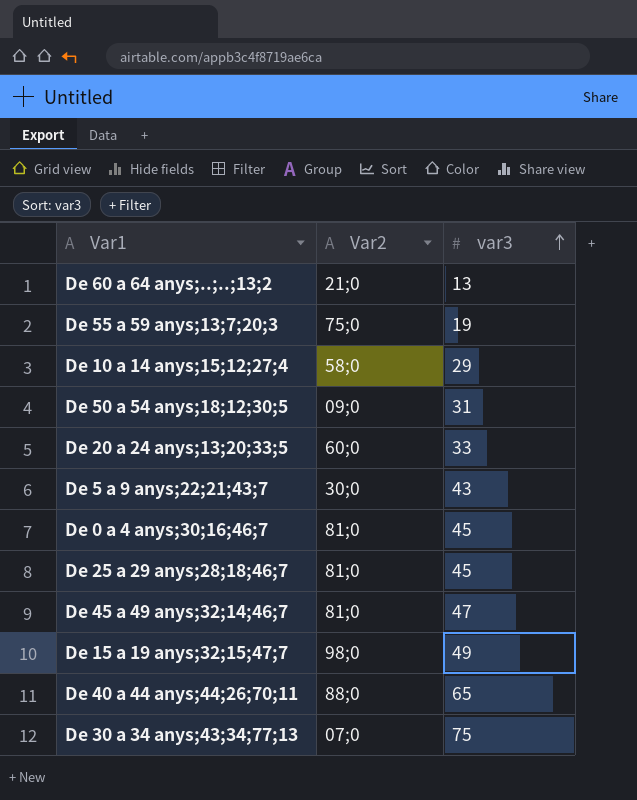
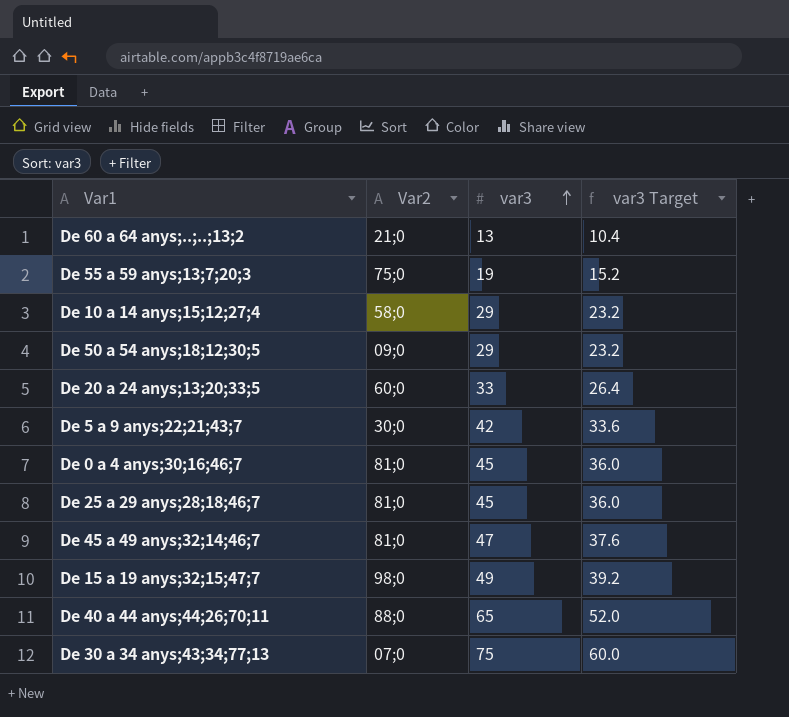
column var3 Target | formula: none -> [var3] * 0.8
De 50 a 54 anys;18;12;30;5 | var3: 31 -> 29
De 5 a 9 anys;22;21;43;7 | var3: 43 -> 42

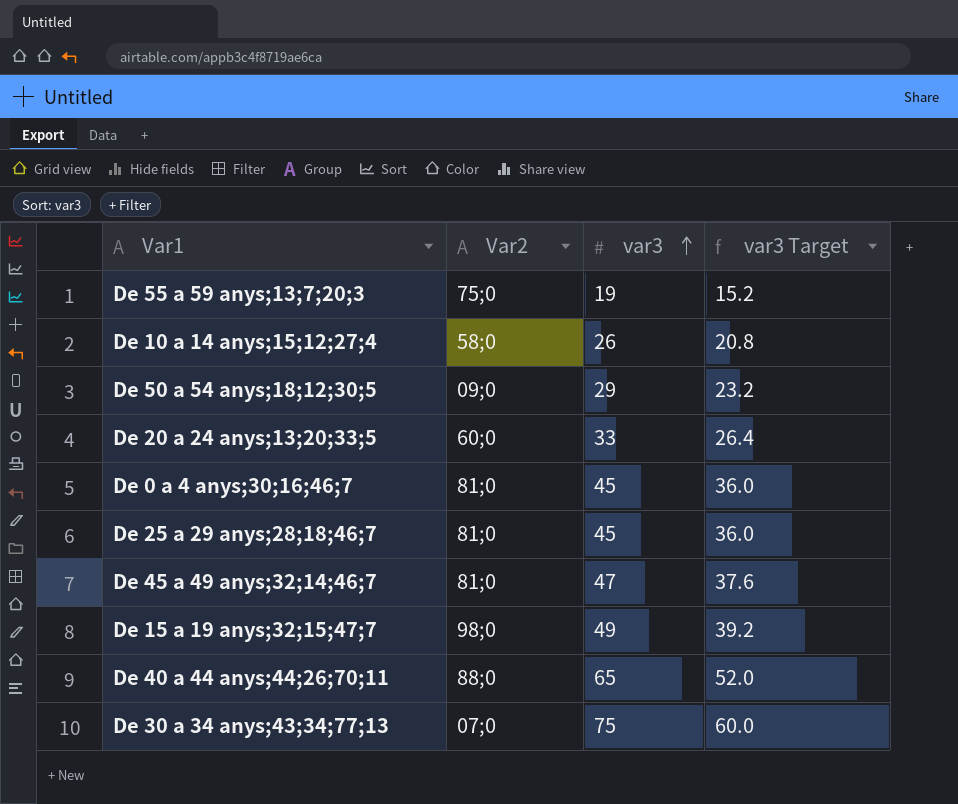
row De 60 a 64 anys;..;..;13;2: 21;0 | 13 | 10.4 -> none
row De 5 a 9 anys;22;21;43;7: 30;0 | 42 | 33.6 -> none
De 10 a 14 anys;15;12;27;4 | var3: 29 -> 26
De 10 a 14 anys;15;12;27;4 | var3 Target: 23.2 -> 20.8

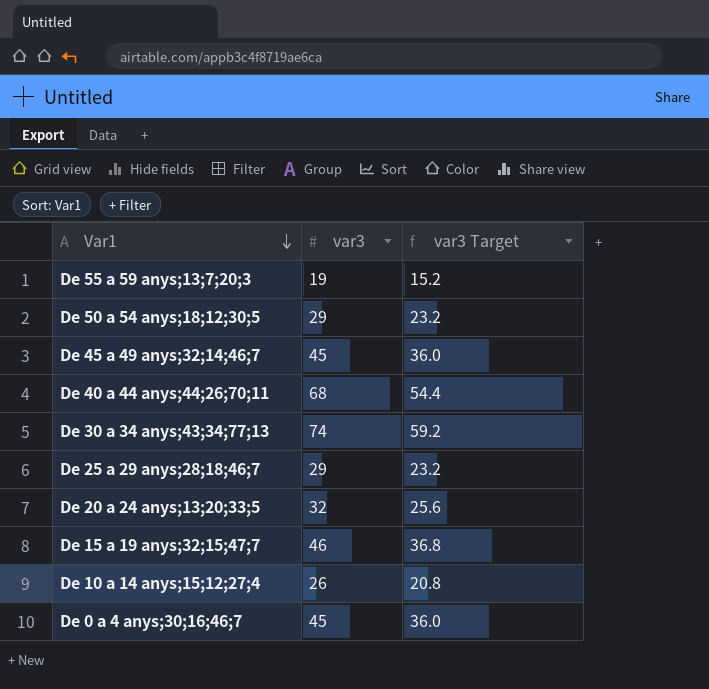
row order: var3 ascending -> Var1 descending
column Var2 | position: 2 -> none
De 45 a 49 anys;32;14;46;7 | var3: 47 -> 45
De 45 a 49 anys;32;14;46;7 | var3 Target: 37.6 -> 36.0
De 40 a 44 anys;44;26;70;11 | var3: 65 -> 68
De 40 a 44 anys;44;26;70;11 | var3 Target: 52.0 -> 54.4
De 30 a 34 anys;43;34;77;13 | var3: 75 -> 74
De 30 a 34 anys;43;34;77;13 | var3 Target: 60.0 -> 59.2
De 25 a 29 anys;28;18;46;7 | var3: 45 -> 29
De 25 a 29 anys;28;18;46;7 | var3 Target: 36.0 -> 23.2
De 20 a 24 anys;13;20;33;5 | var3: 33 -> 32
De 20 a 24 anys;13;20;33;5 | var3 Target: 26.4 -> 25.6
De 15 a 19 anys;32;15;47;7 | var3: 49 -> 46
De 15 a 19 anys;32;15;47;7 | var3 Target: 39.2 -> 36.8

